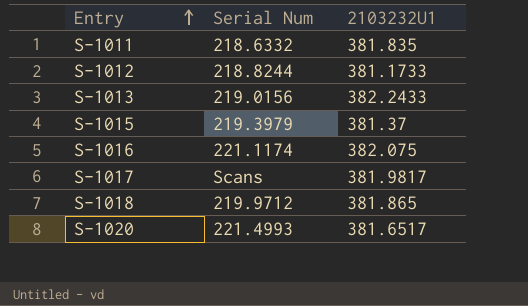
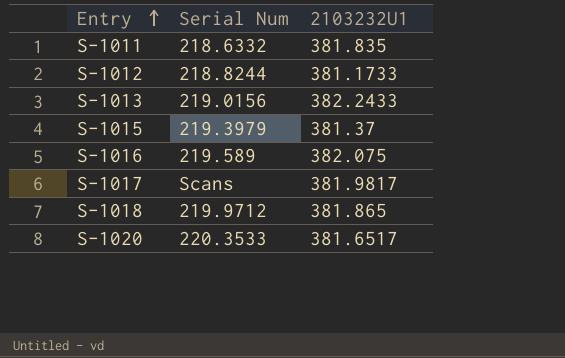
S-1016 | Serial Num: 221.1174 -> 219.589
S-1020 | Serial Num: 221.4993 -> 220.3533

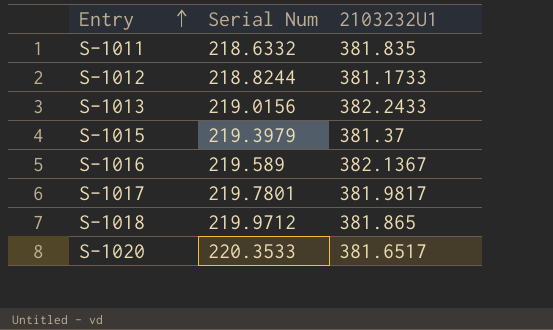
S-1016 | 2103232U1: 382.075 -> 382.1367
S-1017 | Serial Num: Scans -> 219.7801

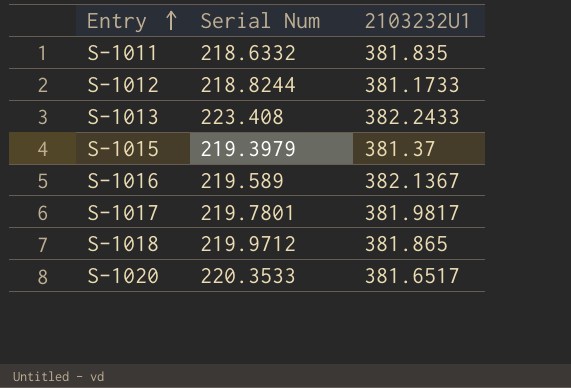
S-1013 | Serial Num: 219.0156 -> 223.408

